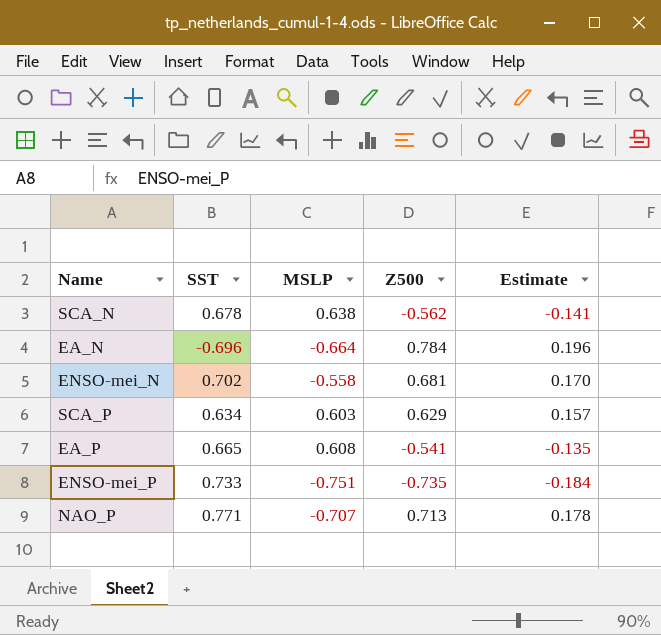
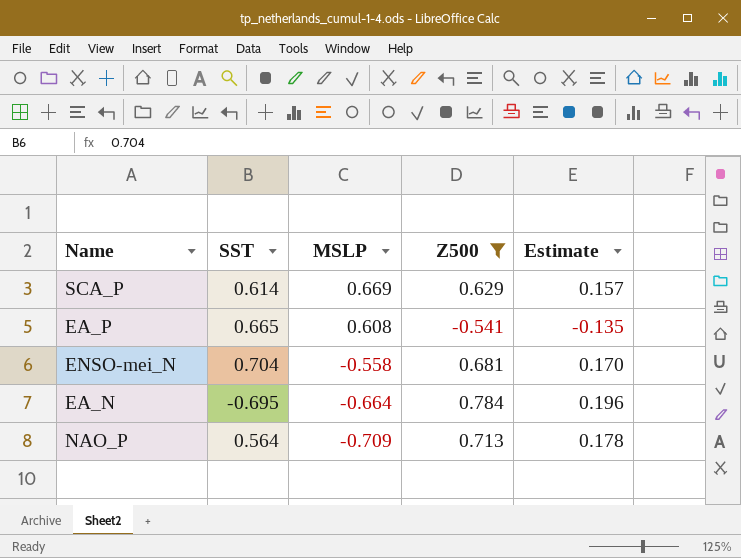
filter: none -> Z500 >= -0.541
row order: none -> MSLP descending
SCA_P | SST: 0.634 -> 0.614
SCA_P | MSLP: 0.603 -> 0.669
ENSO-mei_N | SST: 0.702 -> 0.704
EA_N | SST: -0.696 -> -0.695
NAO_P | SST: 0.771 -> 0.564
NAO_P | MSLP: -0.707 -> -0.709

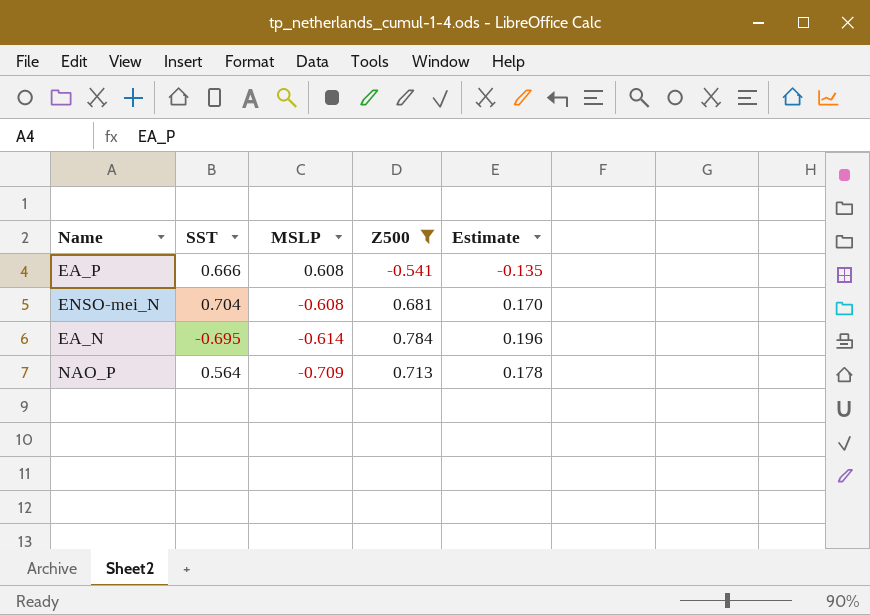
row SCA_P: 0.614 | 0.669 | 0.629 | 0.157 -> none
EA_P | SST: 0.665 -> 0.666
ENSO-mei_N | MSLP: -0.558 -> -0.608
EA_N | MSLP: -0.664 -> -0.614

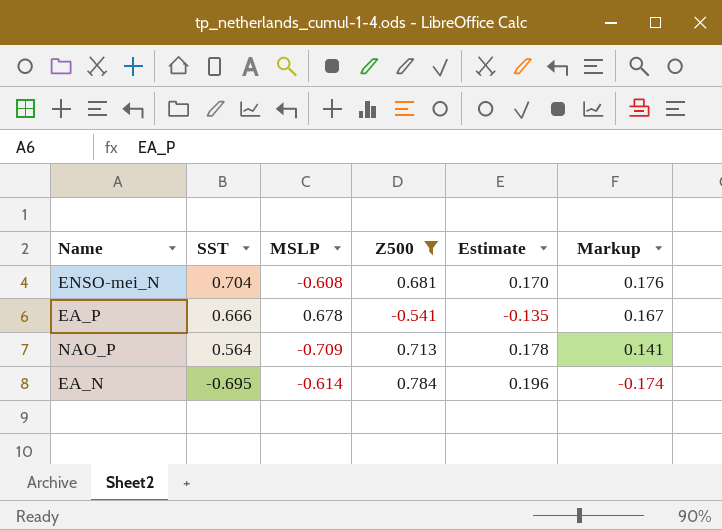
row order: MSLP descending -> SST descending
column Markup | formula: none -> [SST] * 0.25
EA_P | MSLP: 0.608 -> 0.678

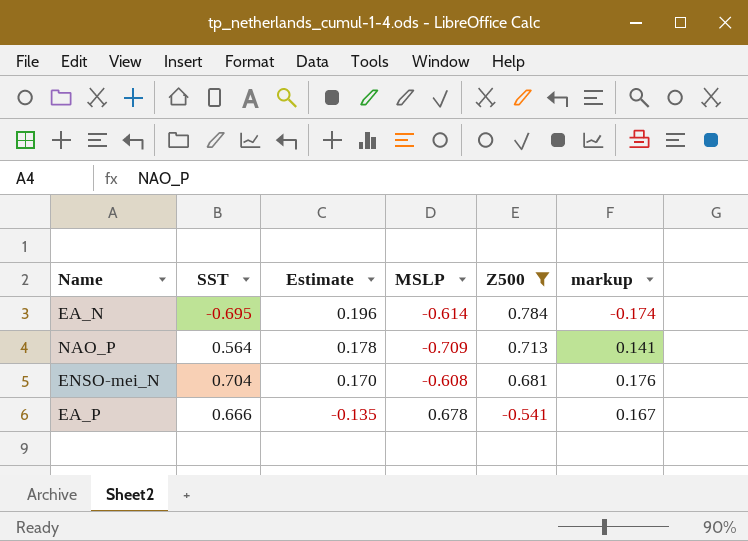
row order: SST descending -> Estimate descending
column Estimate | position: 5 -> 3
column name: Markup -> markup

